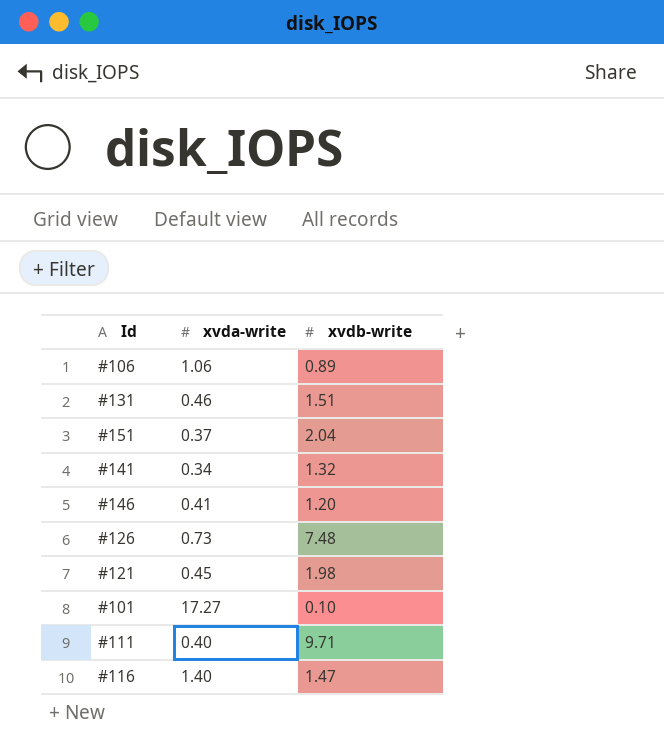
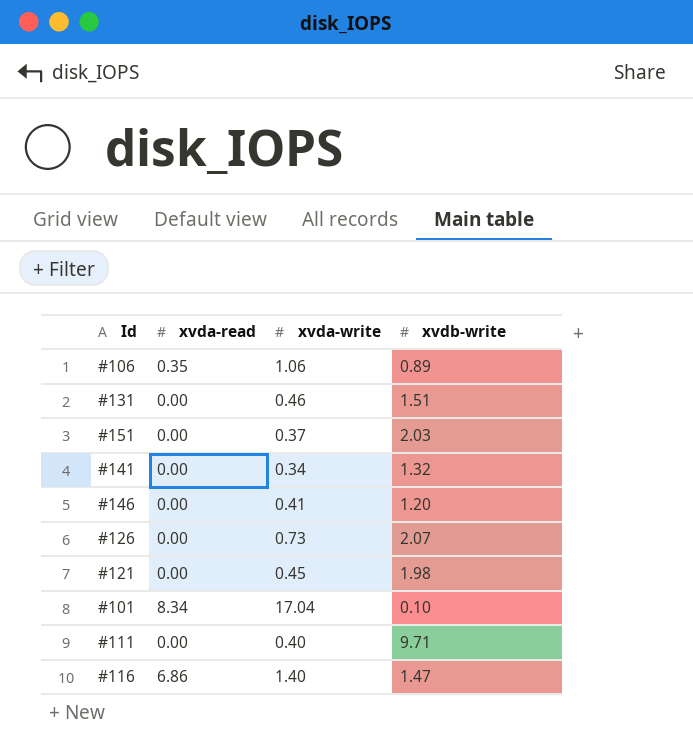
column xvda-read | position: none -> 2
#151 | xvdb-write: 2.04 -> 2.03
#126 | xvdb-write: 7.48 -> 2.07
#101 | xvda-write: 17.27 -> 17.04

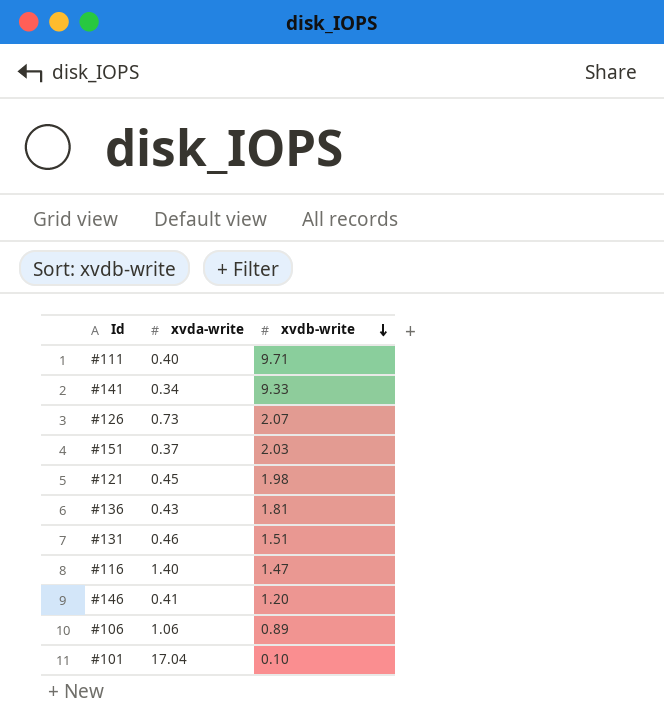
row order: none -> xvdb-write descending
column xvda-read | position: 2 -> none
#141 | xvdb-write: 1.32 -> 9.33
row #136: none -> 0.43 | 1.81

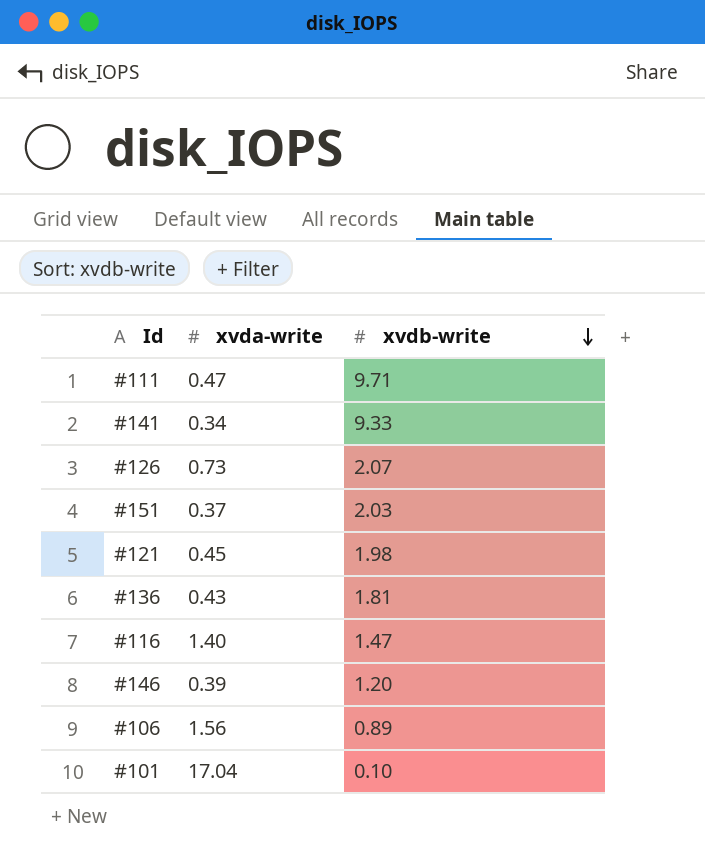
row #131: 0.46 | 1.51 -> none
#111 | xvda-write: 0.40 -> 0.47
#146 | xvda-write: 0.41 -> 0.39
#106 | xvda-write: 1.06 -> 1.56

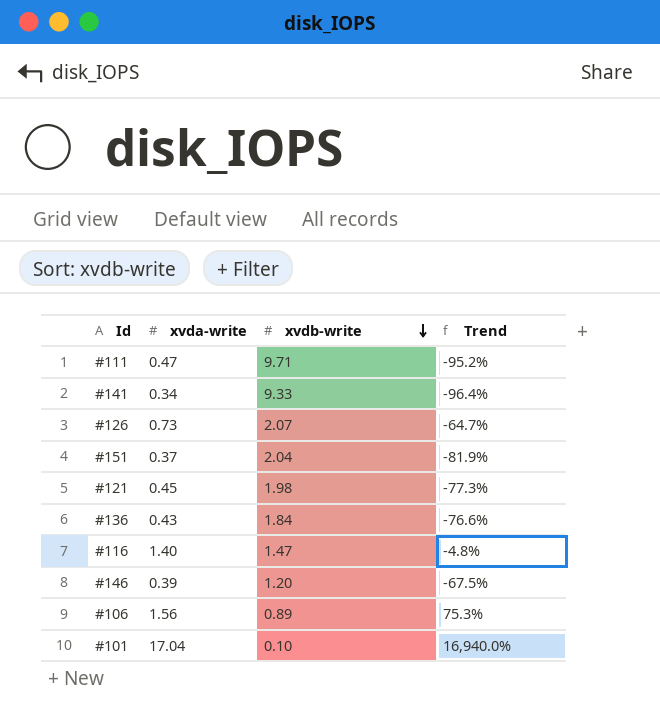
column Trend | formula: none -> ([xvda-write] - [xvdb-write]) / [xvdb-write]
#151 | xvdb-write: 2.03 -> 2.04
#136 | xvdb-write: 1.81 -> 1.84

